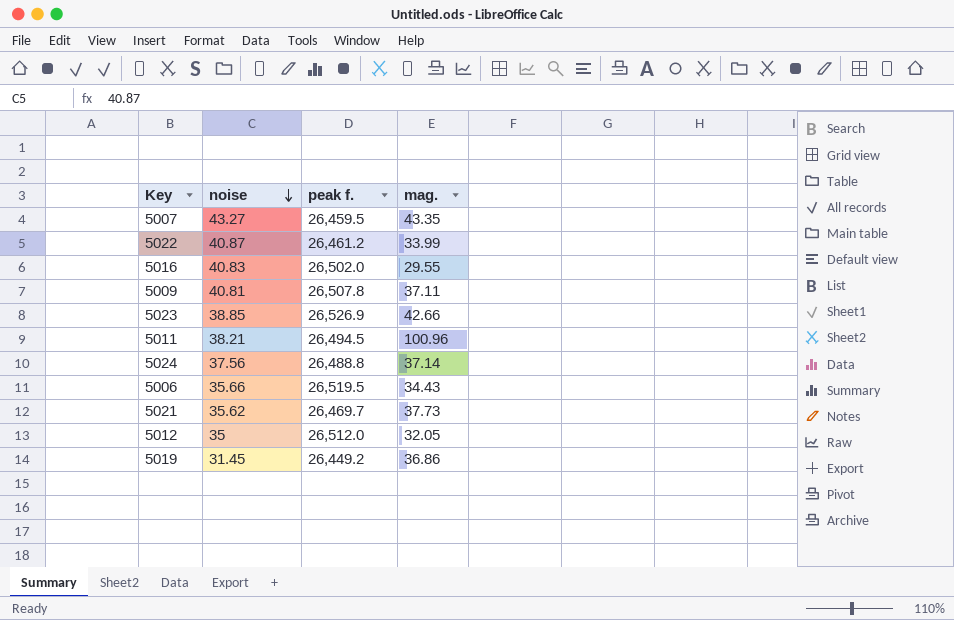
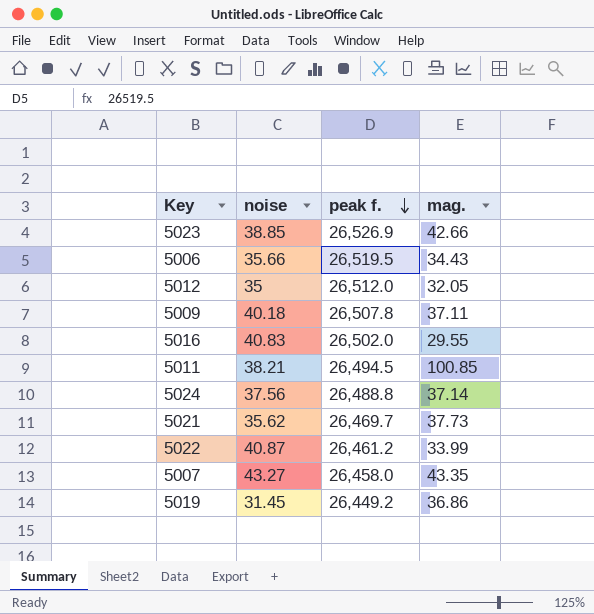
row order: noise descending -> peak f. descending
5009 | noise: 40.81 -> 40.18
5011 | mag.: 100.96 -> 100.85
5007 | peak f.: 26,459.5 -> 26,458.0

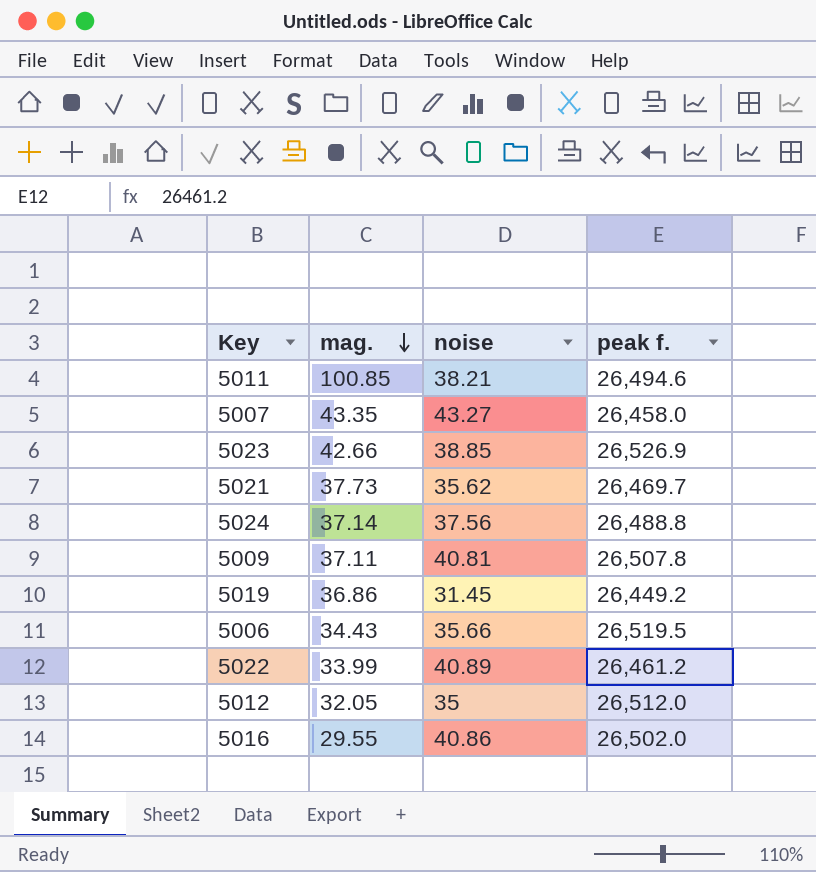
row order: peak f. descending -> mag. descending
column mag. | position: 4 -> 2
5011 | peak f.: 26,494.5 -> 26,494.6
5009 | noise: 40.18 -> 40.81
5022 | noise: 40.87 -> 40.89
5016 | noise: 40.83 -> 40.86

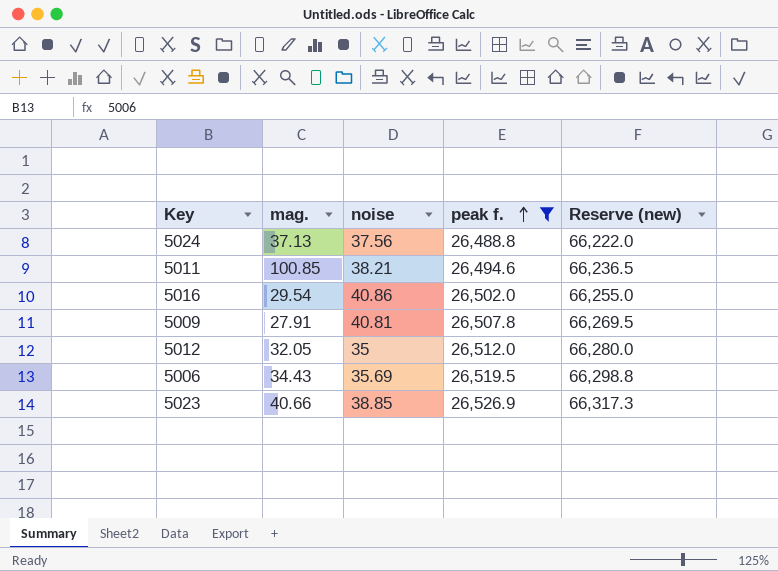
filter: none -> peak f. >= 26,488.8
row order: mag. descending -> peak f. ascending
column Reserve (new) | formula: none -> [peak f.] * 2.5
5024 | mag.: 37.14 -> 37.13
5016 | mag.: 29.55 -> 29.54
5009 | mag.: 37.11 -> 27.91
5006 | noise: 35.66 -> 35.69
5023 | mag.: 42.66 -> 40.66

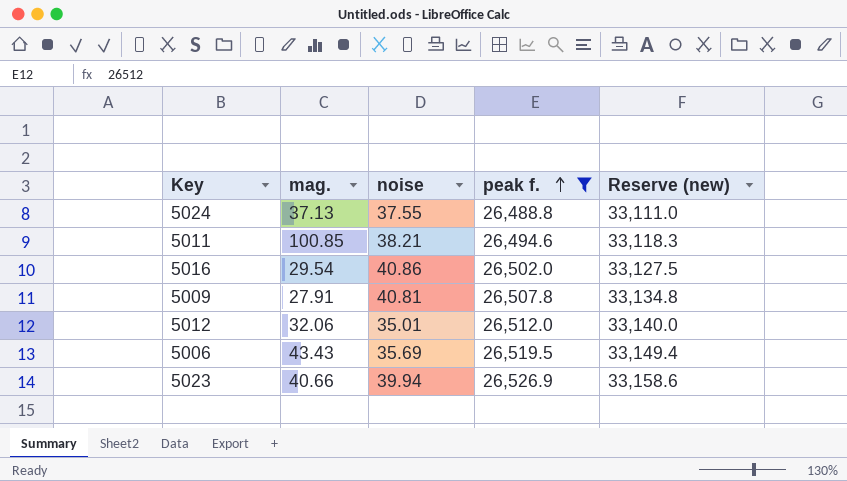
column Reserve (new) | formula: [peak f.] * 2.5 -> [peak f.] * 1.25
5024 | noise: 37.56 -> 37.55
5012 | mag.: 32.05 -> 32.06
5012 | noise: 35 -> 35.01
5006 | mag.: 34.43 -> 43.43
5023 | noise: 38.85 -> 39.94

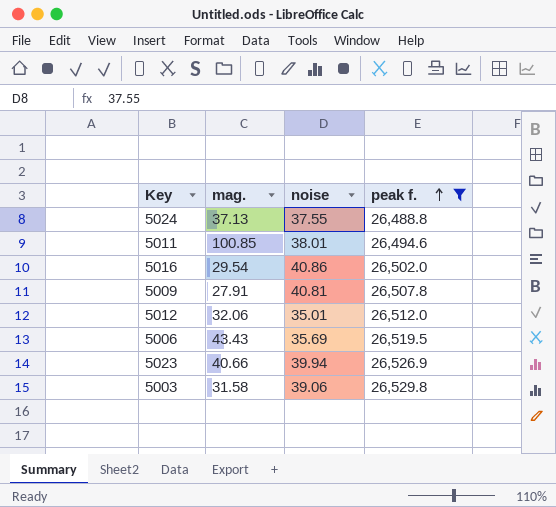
column Reserve (new) | formula: [peak f.] * 1.25 -> none
5011 | noise: 38.21 -> 38.01
row 5003: none -> 31.58 | 39.06 | 26,529.8

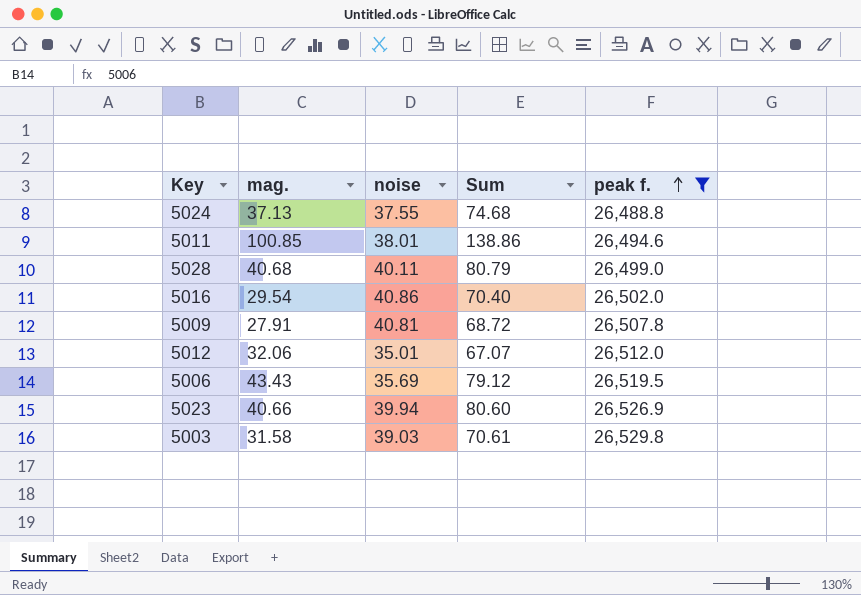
column Sum | formula: none -> [mag.] + [noise]
row 5028: none -> 40.68 | 40.11 | 80.79 | 26,499.0
5003 | noise: 39.06 -> 39.03

